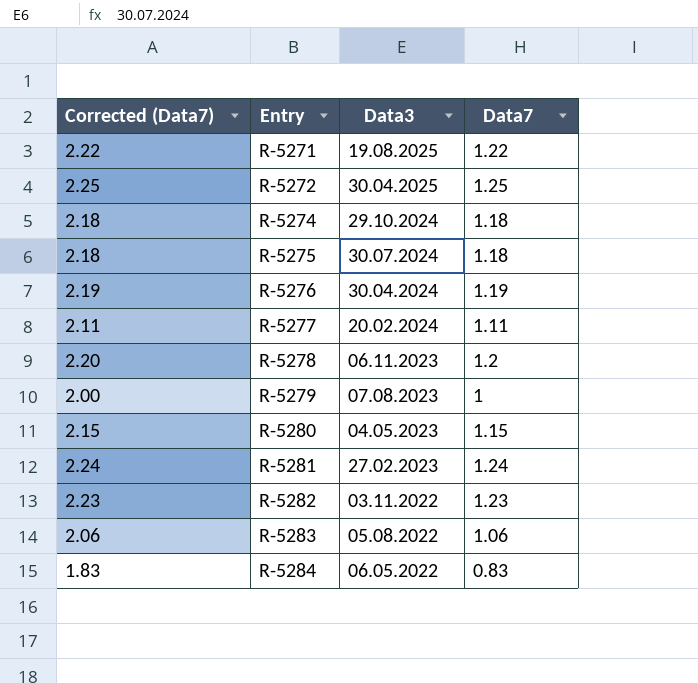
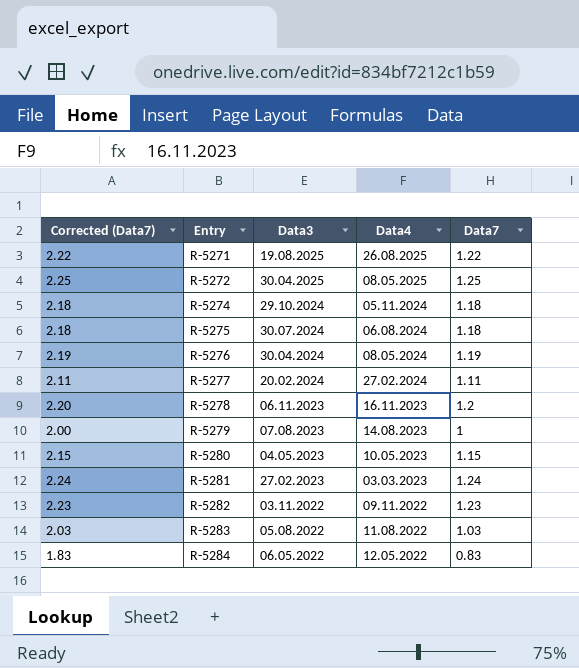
column Data4 | position: none -> 4
R-5283 | Corrected (Data7): 2.06 -> 2.03
R-5283 | Data7: 1.06 -> 1.03

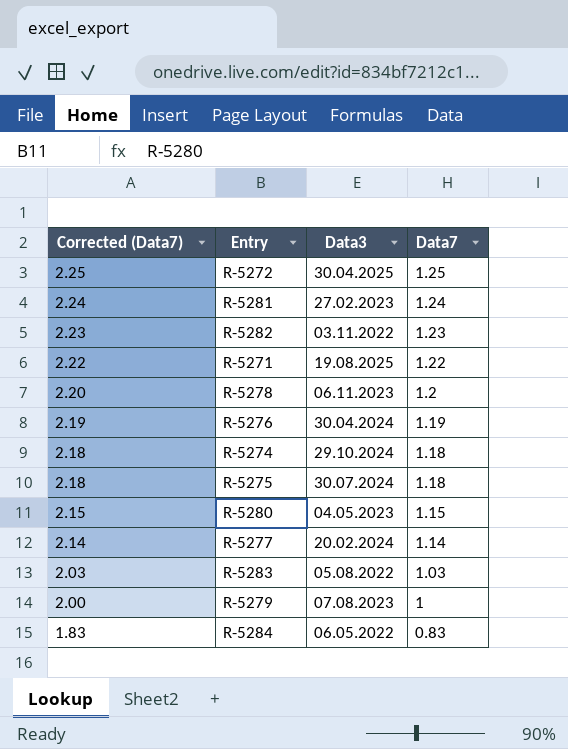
row order: Entry ascending -> Corrected (Data7) descending
column Data4 | position: 4 -> none
R-5277 | Corrected (Data7): 2.11 -> 2.14
R-5277 | Data7: 1.11 -> 1.14

